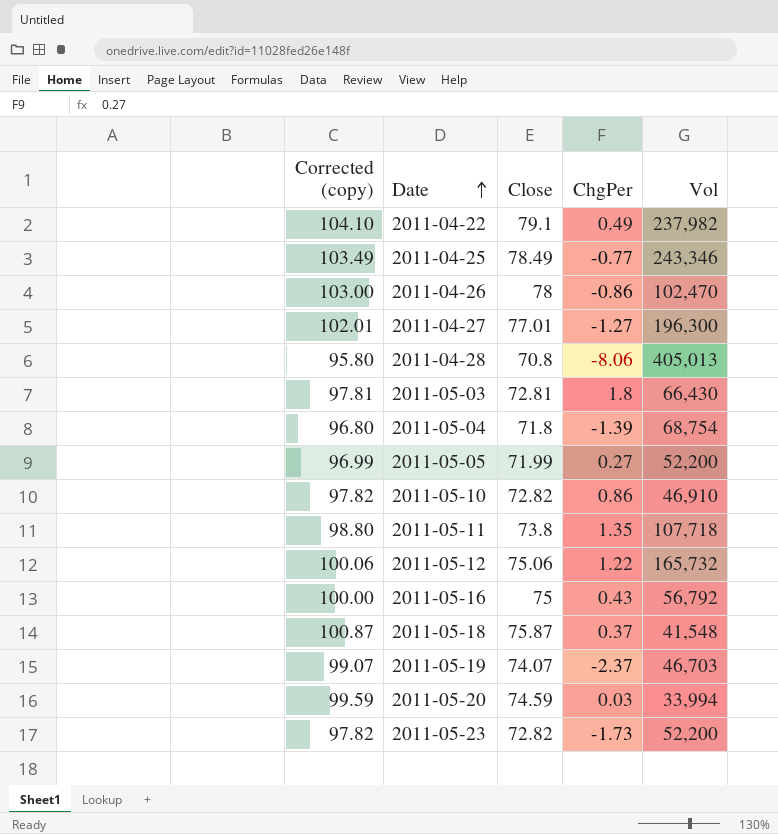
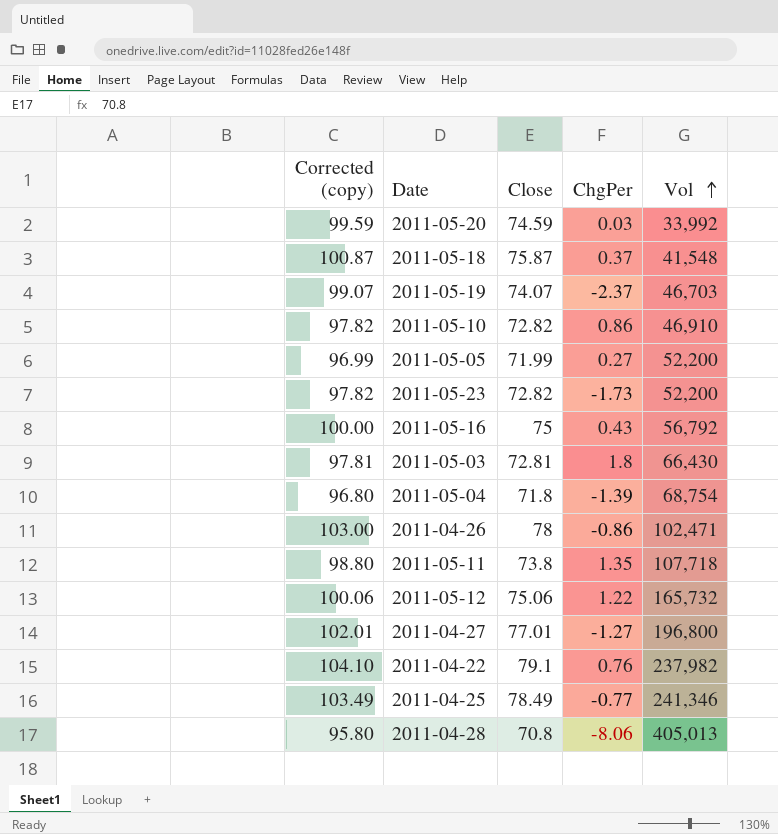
row order: Date ascending -> Vol ascending
2011-05-20 | Vol: 33,994 -> 33,992
2011-04-26 | Vol: 102,470 -> 102,471
2011-04-27 | Vol: 196,300 -> 196,800
2011-04-22 | ChgPer: 0.49 -> 0.76
2011-04-25 | Vol: 243,346 -> 241,346

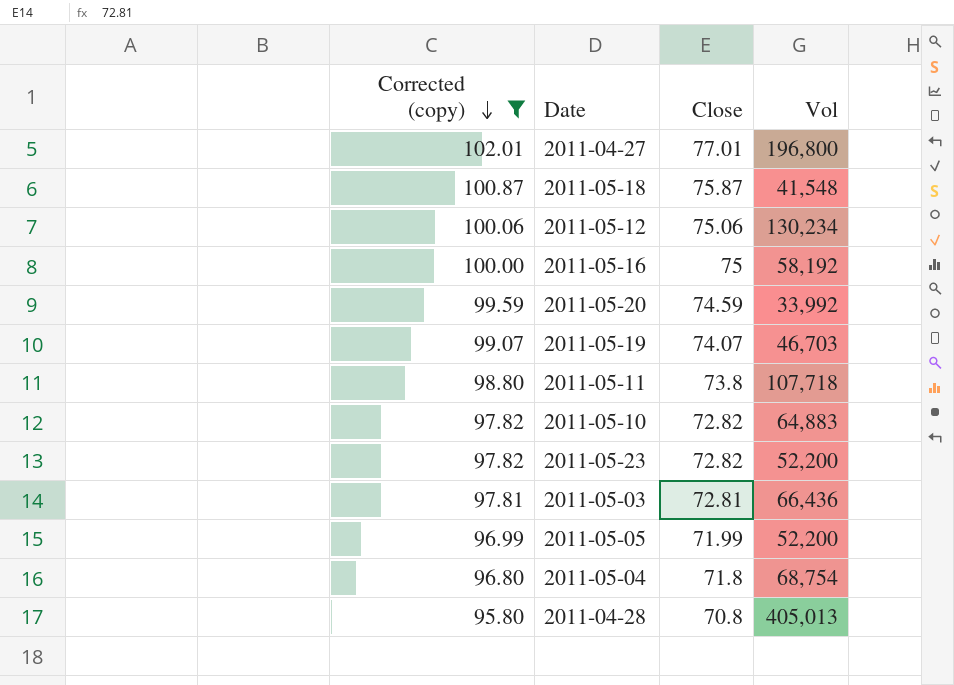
filter: none -> Corrected (copy) <= 102.01
row order: Vol ascending -> Corrected (copy) descending
column ChgPer | position: 4 -> none
2011-05-12 | Vol: 165,732 -> 130,234
2011-05-16 | Vol: 56,792 -> 58,192
2011-05-10 | Vol: 46,910 -> 64,883
2011-05-03 | Vol: 66,430 -> 66,436

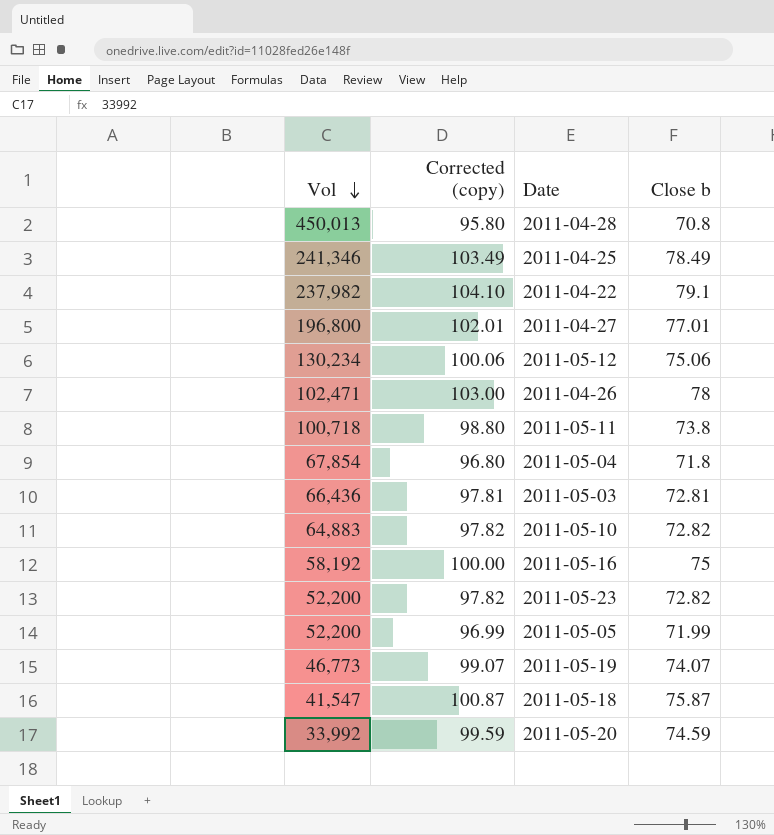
filter: Corrected (copy) <= 102.01 -> none
row order: Corrected (copy) descending -> Vol descending
column Vol | position: 4 -> 1
column name: Close -> Close b
2011-04-28 | Vol: 405,013 -> 450,013
2011-05-11 | Vol: 107,718 -> 100,718
2011-05-04 | Vol: 68,754 -> 67,854
2011-05-19 | Vol: 46,703 -> 46,773
2011-05-18 | Vol: 41,548 -> 41,547

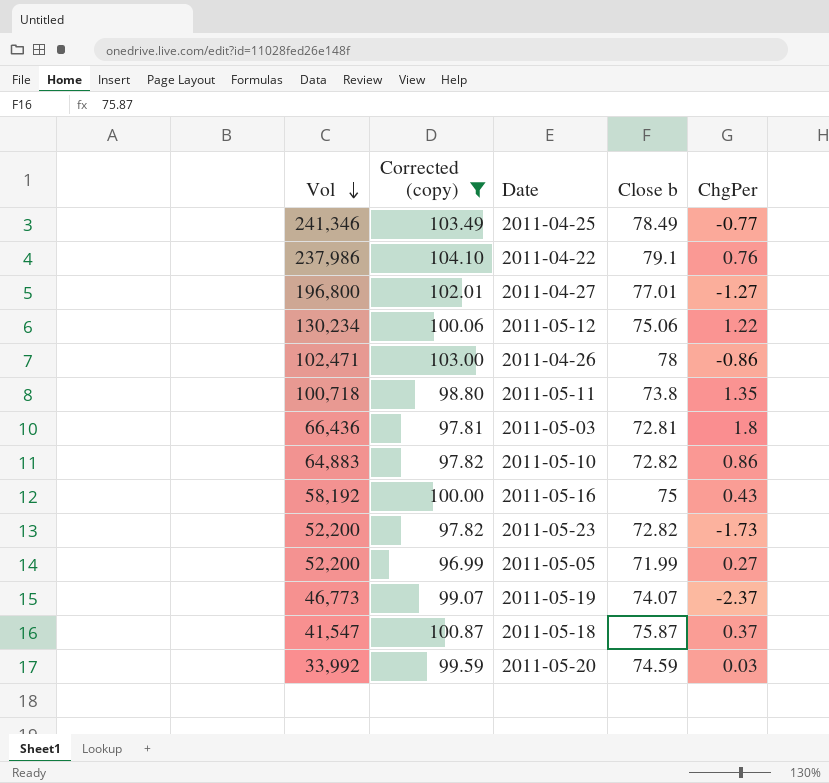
filter: none -> Corrected (copy) >= 96.99
column ChgPer | position: none -> 5
2011-04-22 | Vol: 237,982 -> 237,986

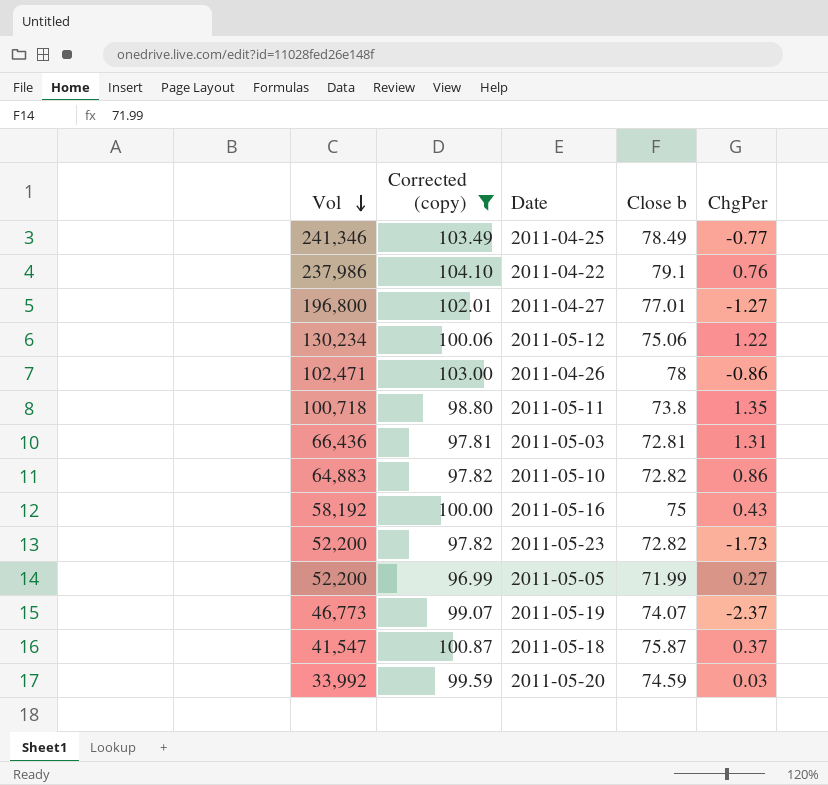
2011-05-03 | ChgPer: 1.8 -> 1.31

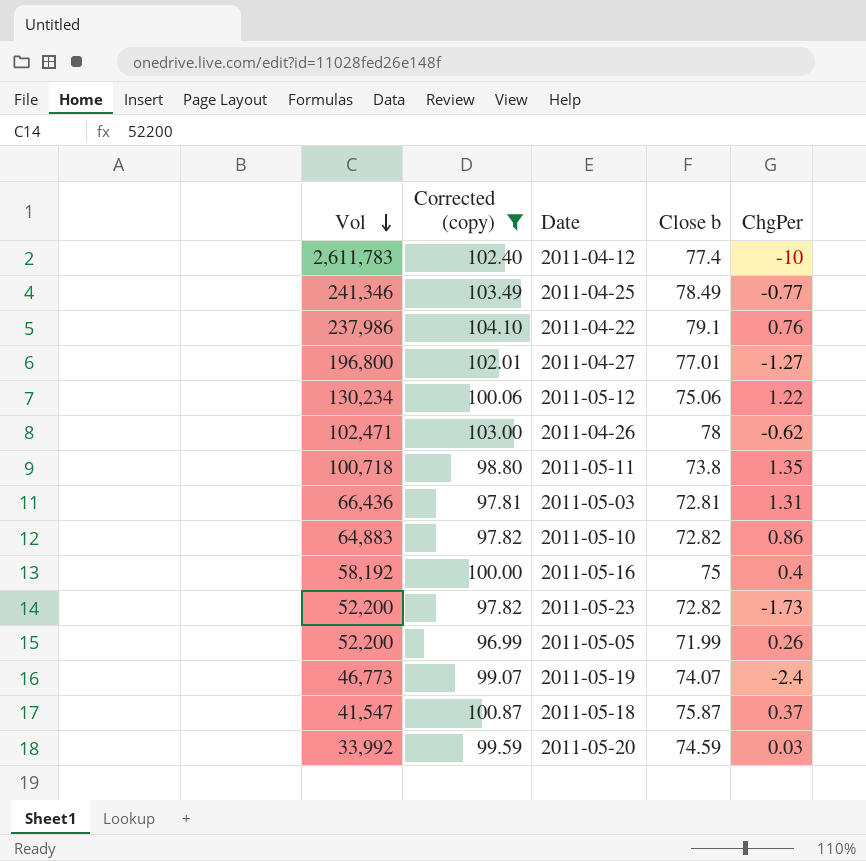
row 2011-04-12: none -> 2,611,783 | 102.40 | 77.4 | -10
2011-04-26 | ChgPer: -0.86 -> -0.62
2011-05-16 | ChgPer: 0.43 -> 0.4
2011-05-05 | ChgPer: 0.27 -> 0.26
2011-05-19 | ChgPer: -2.37 -> -2.4

